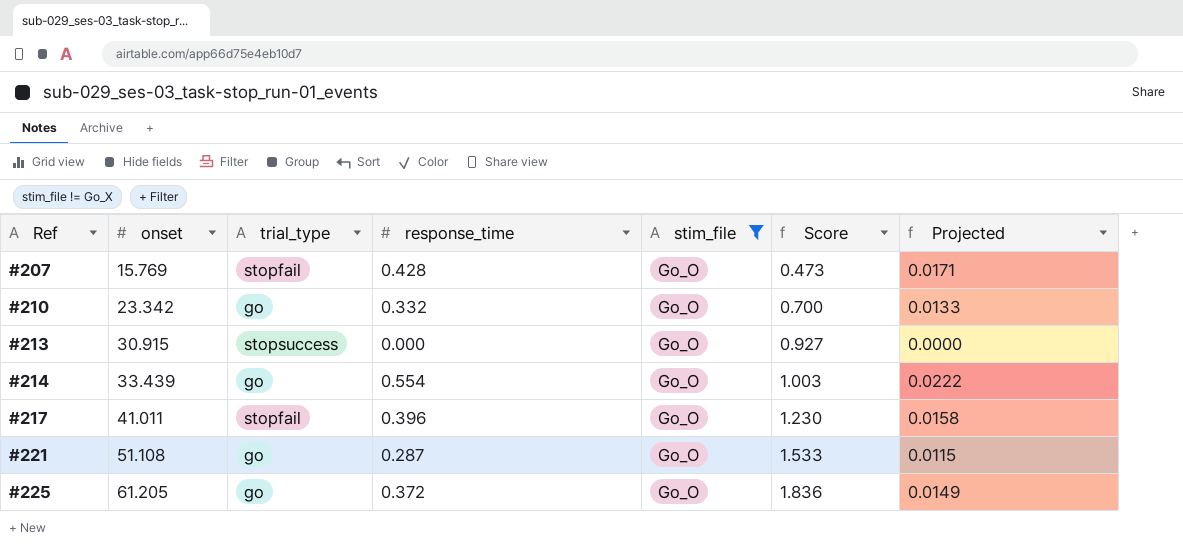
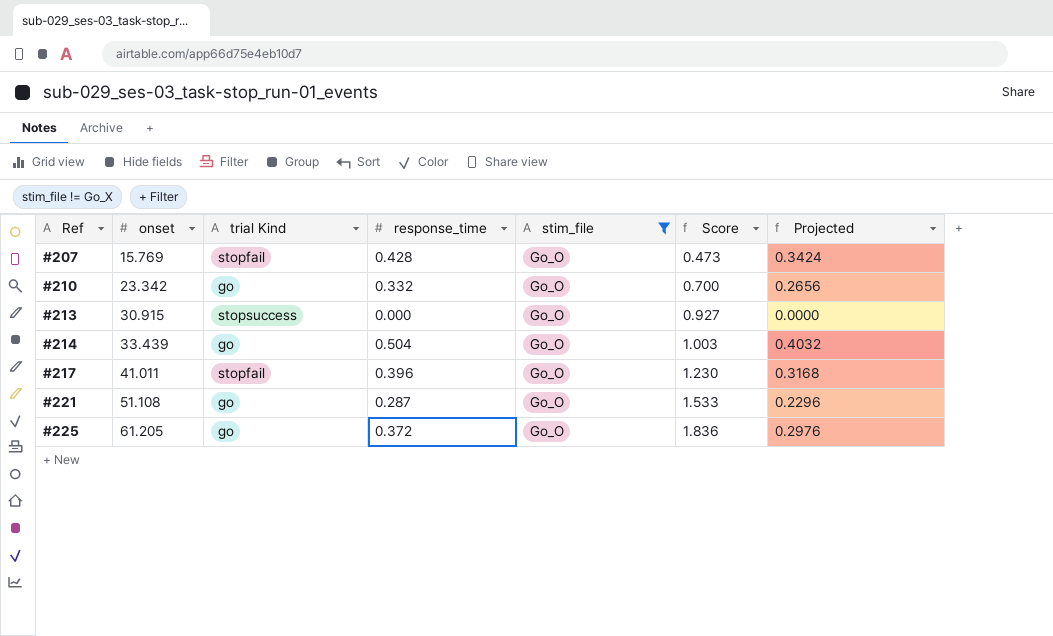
column name: trial_type -> trial Kind
column Projected | formula: [response_time] * 0.04 -> [response_time] * 0.8
#214 | response_time: 0.554 -> 0.504

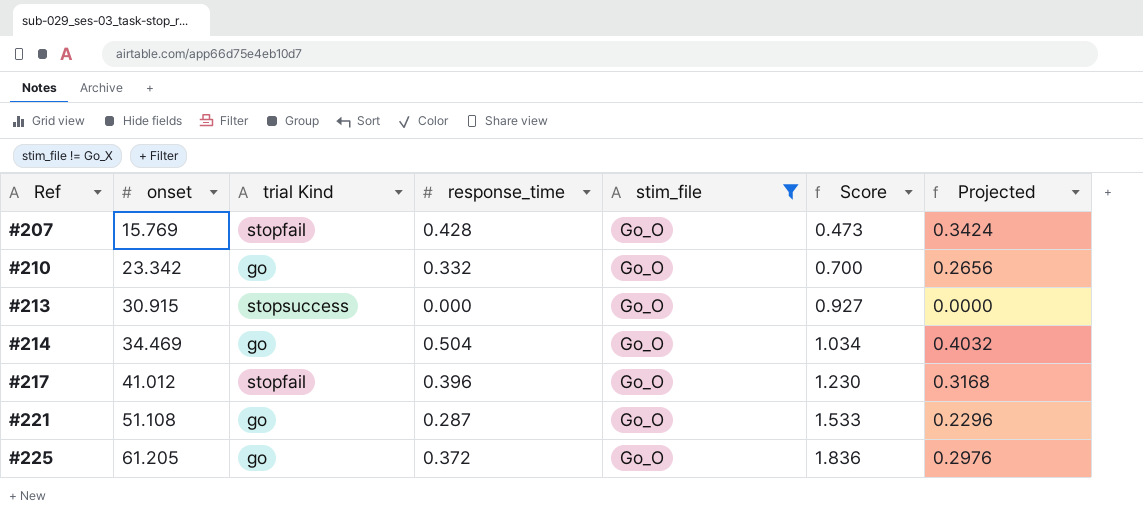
#214 | onset: 33.439 -> 34.469
#214 | Score: 1.003 -> 1.034
#217 | onset: 41.011 -> 41.012

